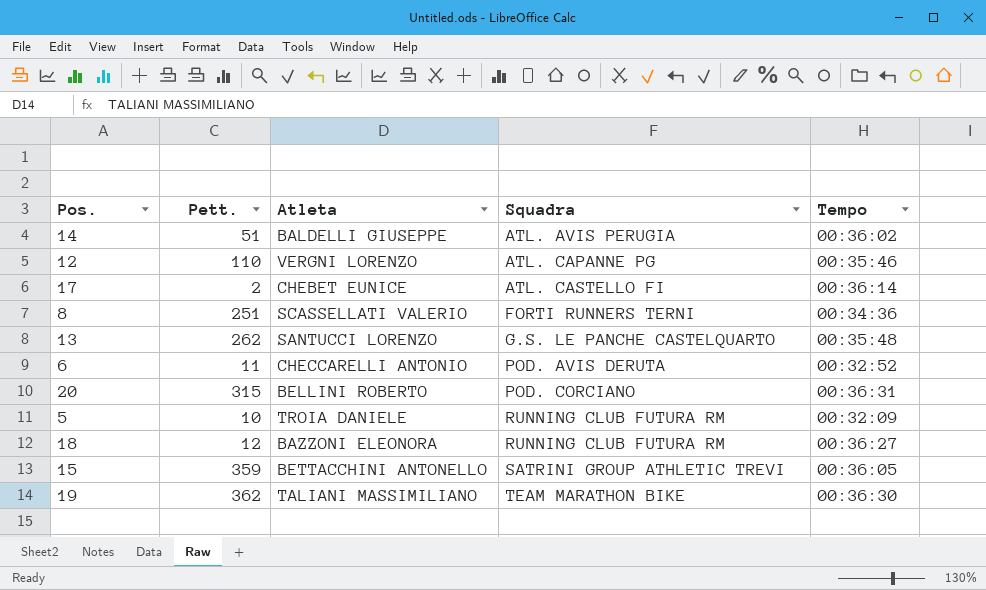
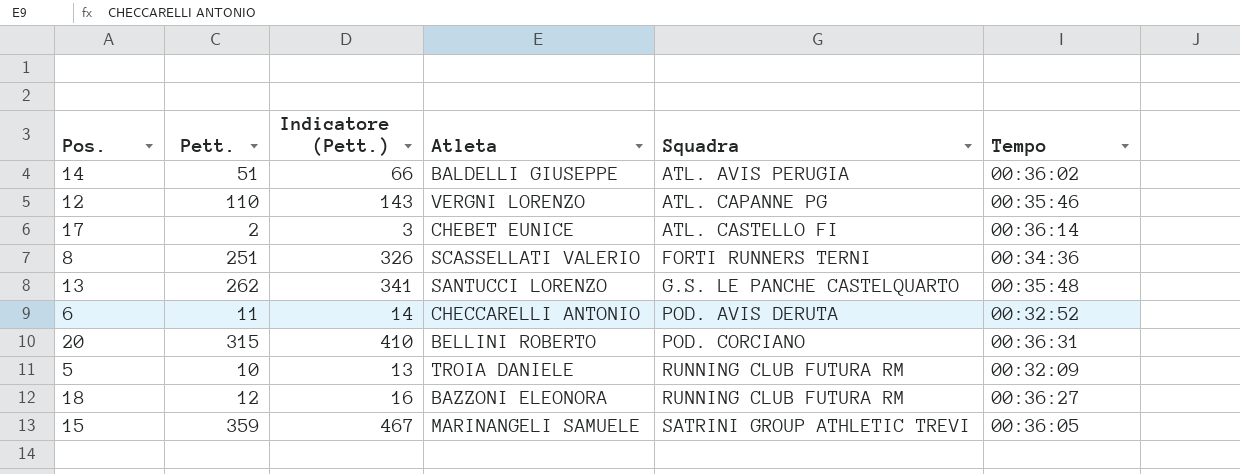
column Indicatore (Pett.) | formula: none -> [Pett.] * 1,3
row 19: 362 | TALIANI MASSIMILIANO | TEAM MARATHON BIKE | 00:36:30 -> none
15 | Atleta: BETTACCHINI ANTONELLO -> MARINANGELI SAMUELE

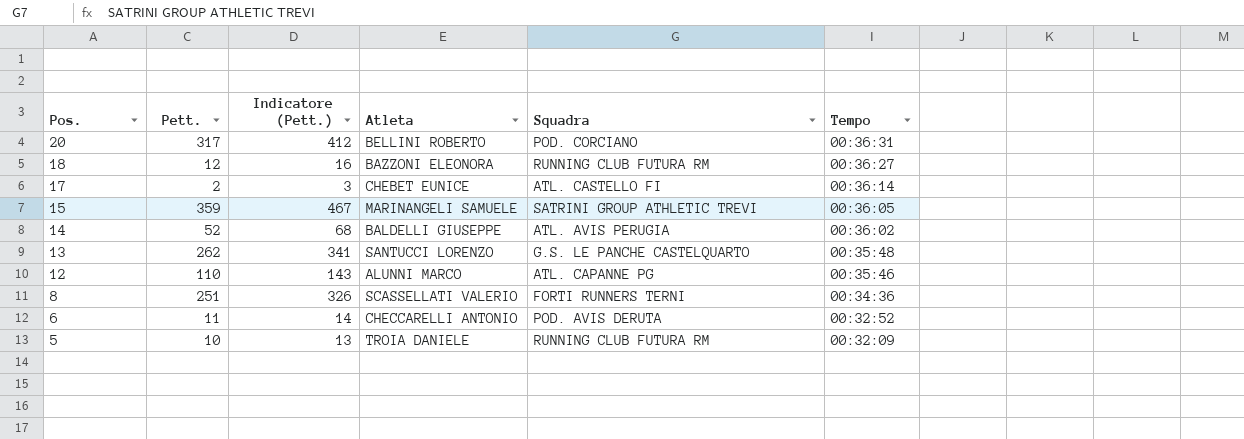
row order: Squadra ascending -> Pos. descending
20 | Pett.: 315 -> 317
20 | Indicatore (Pett.): 410 -> 412
14 | Pett.: 51 -> 52
14 | Indicatore (Pett.): 66 -> 68
12 | Atleta: VERGNI LORENZO -> ALUNNI MARCO

